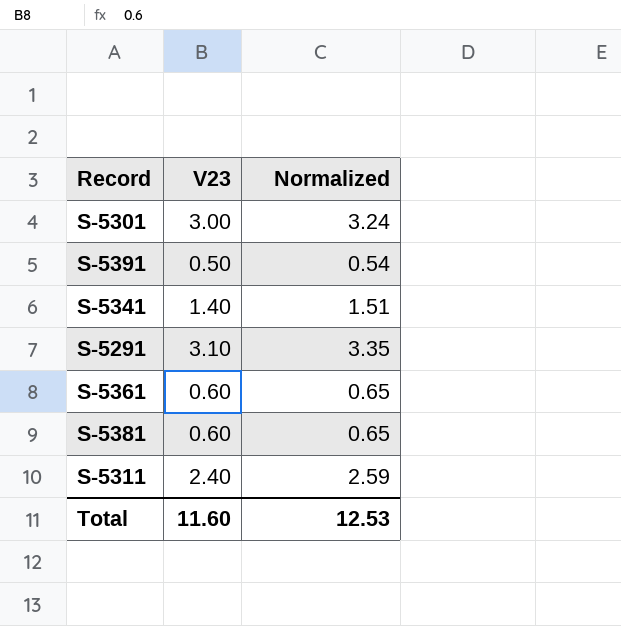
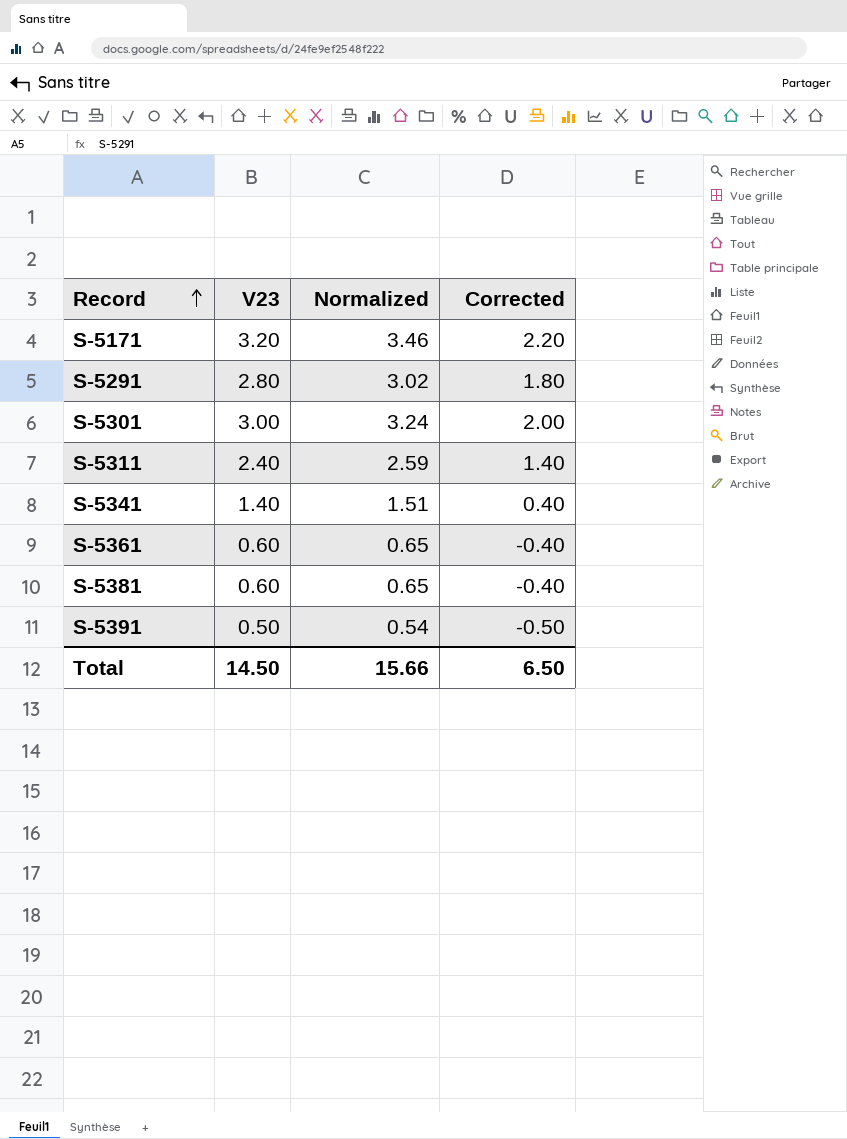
row order: none -> Record ascending
column Corrected | formula: none -> [V23] - 1
row S-5171: none -> 3.20 | 3.46 | 2.20
S-5291 | V23: 3.10 -> 2.80
S-5291 | Normalized: 3.35 -> 3.02
Total | V23: 11.60 -> 14.50
Total | Normalized: 12.53 -> 15.66

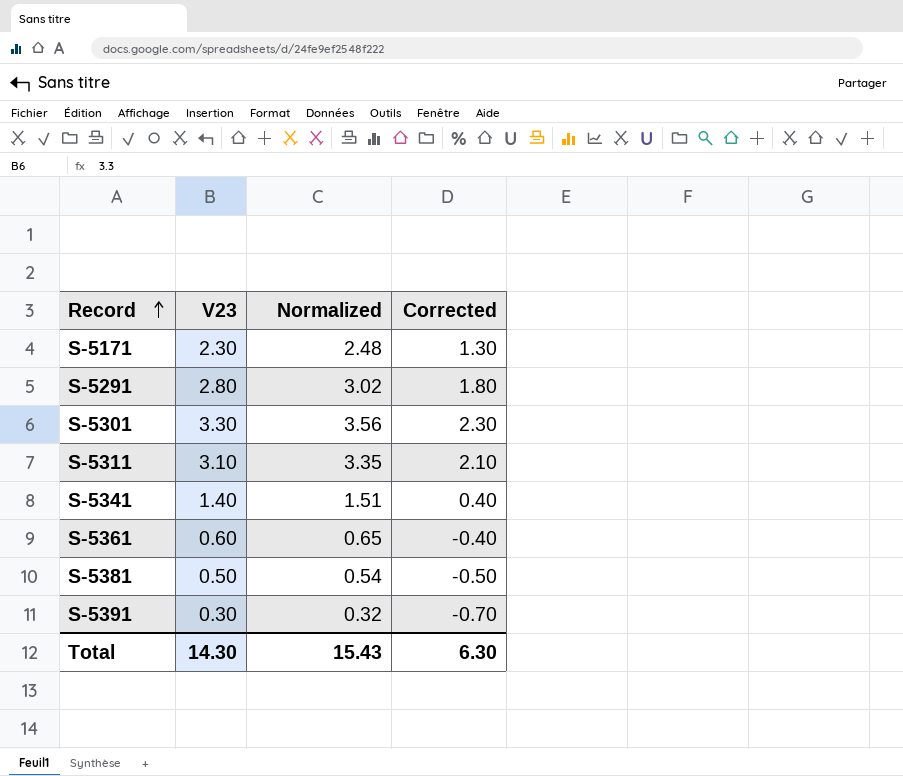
S-5171 | V23: 3.20 -> 2.30
S-5171 | Normalized: 3.46 -> 2.48
S-5171 | Corrected: 2.20 -> 1.30
S-5301 | V23: 3.00 -> 3.30
S-5301 | Normalized: 3.24 -> 3.56
S-5301 | Corrected: 2.00 -> 2.30
S-5311 | V23: 2.40 -> 3.10
S-5311 | Normalized: 2.59 -> 3.35
S-5311 | Corrected: 1.40 -> 2.10
S-5381 | V23: 0.60 -> 0.50
S-5381 | Normalized: 0.65 -> 0.54
S-5381 | Corrected: -0.40 -> -0.50
S-5391 | V23: 0.50 -> 0.30
S-5391 | Normalized: 0.54 -> 0.32
S-5391 | Corrected: -0.50 -> -0.70
Total | V23: 14.50 -> 14.30
Total | Normalized: 15.66 -> 15.43
Total | Corrected: 6.50 -> 6.30

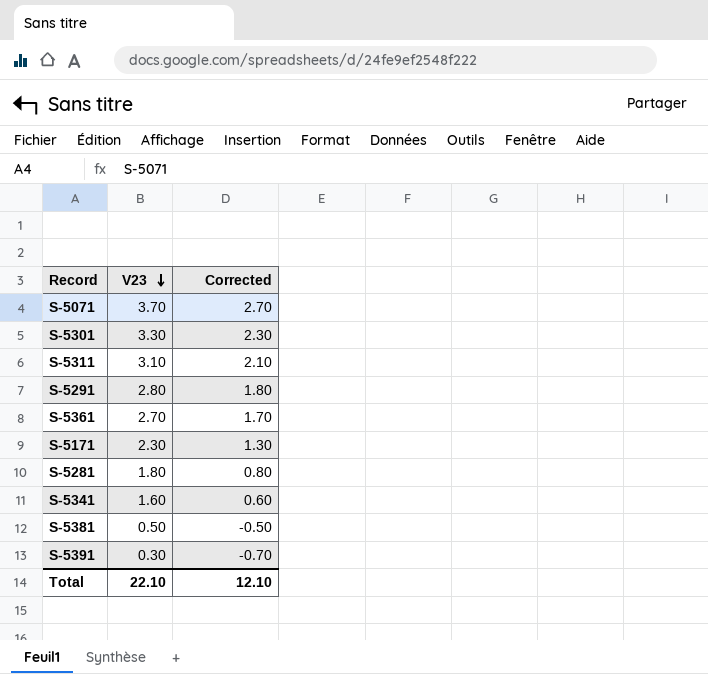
row order: Record ascending -> V23 descending
column Normalized | formula: [V23] * 1.08 -> none
row S-5071: none -> 3.70 | 2.70
S-5361 | V23: 0.60 -> 2.70
S-5361 | Corrected: -0.40 -> 1.70
row S-5281: none -> 1.80 | 0.80
S-5341 | V23: 1.40 -> 1.60
S-5341 | Corrected: 0.40 -> 0.60
Total | V23: 14.30 -> 22.10
Total | Corrected: 6.30 -> 12.10

